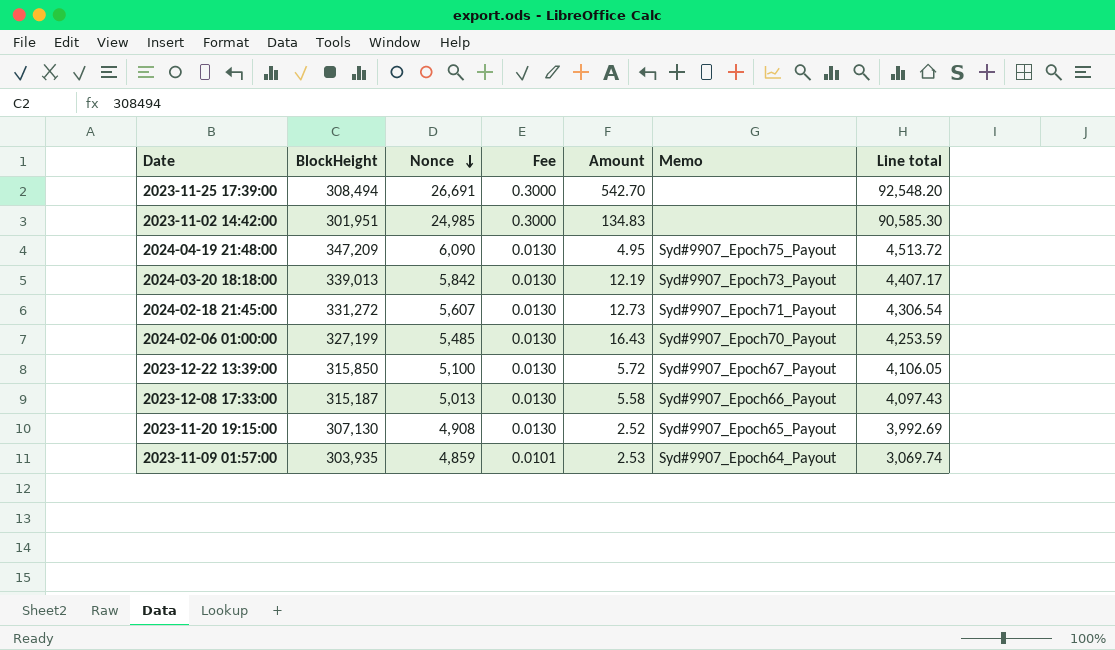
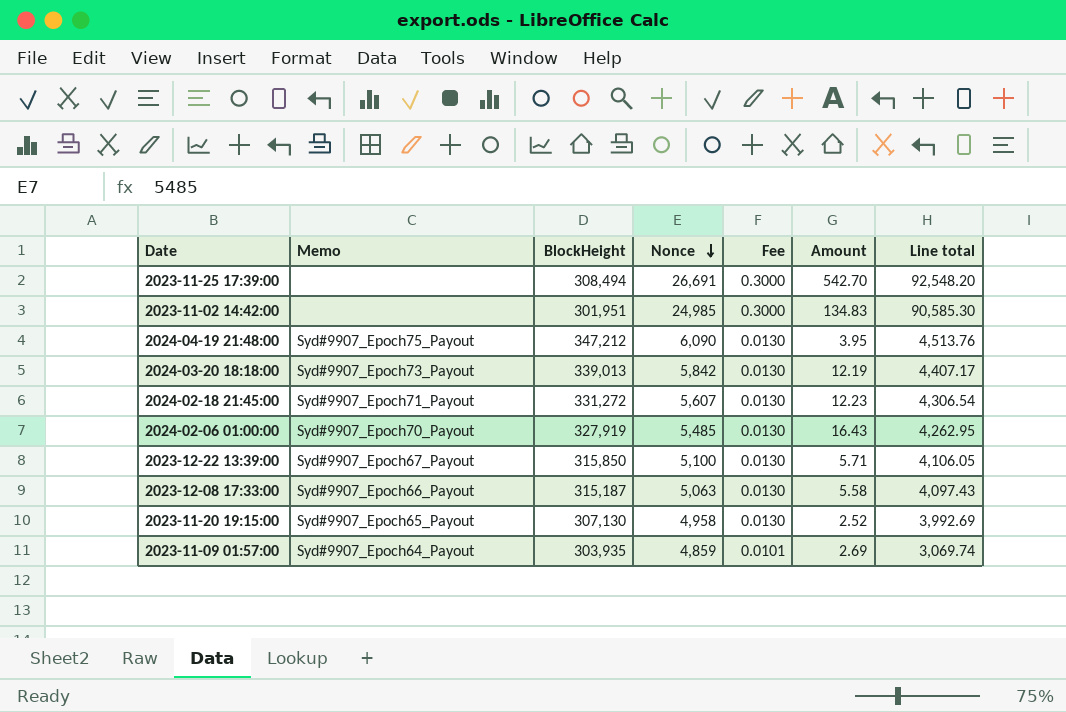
column Memo | position: 6 -> 2
2024-04-19 21:48:00 | BlockHeight: 347,209 -> 347,212
2024-04-19 21:48:00 | Amount: 4.95 -> 3.95
2024-04-19 21:48:00 | Line total: 4,513.72 -> 4,513.76
2024-02-18 21:45:00 | Amount: 12.73 -> 12.23
2024-02-06 01:00:00 | BlockHeight: 327,199 -> 327,919
2024-02-06 01:00:00 | Line total: 4,253.59 -> 4,262.95
2023-12-22 13:39:00 | Amount: 5.72 -> 5.71
2023-12-08 17:33:00 | Nonce: 5,013 -> 5,063
2023-11-20 19:15:00 | Nonce: 4,908 -> 4,958
2023-11-09 01:57:00 | Amount: 2.53 -> 2.69

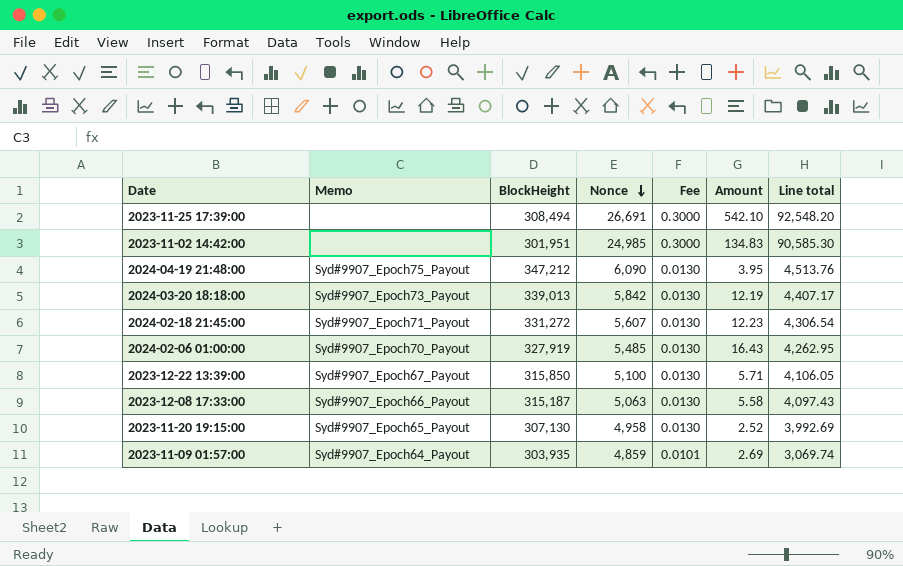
2023-11-25 17:39:00 | Amount: 542.70 -> 542.10

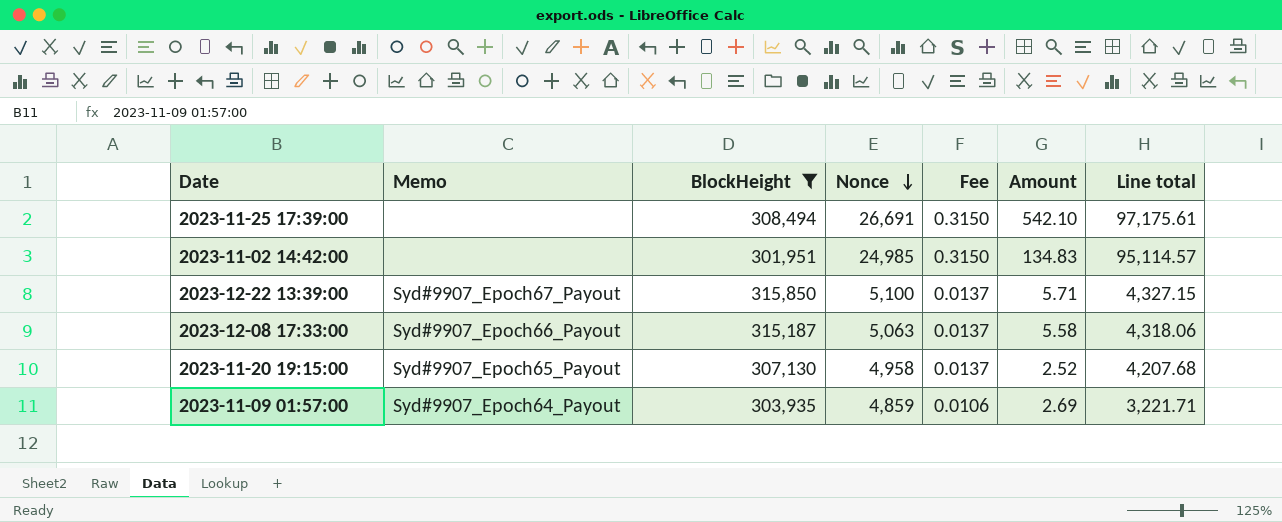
filter: none -> BlockHeight <= 315,850
2023-11-25 17:39:00 | Fee: 0.3000 -> 0.3150
2023-11-25 17:39:00 | Line total: 92,548.20 -> 97,175.61
2023-11-02 14:42:00 | Fee: 0.3000 -> 0.3150
2023-11-02 14:42:00 | Line total: 90,585.30 -> 95,114.57
2023-12-22 13:39:00 | Fee: 0.0130 -> 0.0137
2023-12-22 13:39:00 | Line total: 4,106.05 -> 4,327.15
2023-12-08 17:33:00 | Fee: 0.0130 -> 0.0137
2023-12-08 17:33:00 | Line total: 4,097.43 -> 4,318.06
2023-11-20 19:15:00 | Fee: 0.0130 -> 0.0137
2023-11-20 19:15:00 | Line total: 3,992.69 -> 4,207.68
2023-11-09 01:57:00 | Fee: 0.0101 -> 0.0106
2023-11-09 01:57:00 | Line total: 3,069.74 -> 3,221.71

